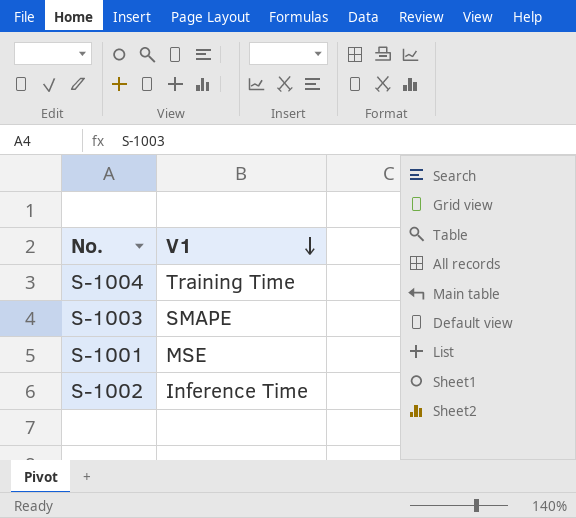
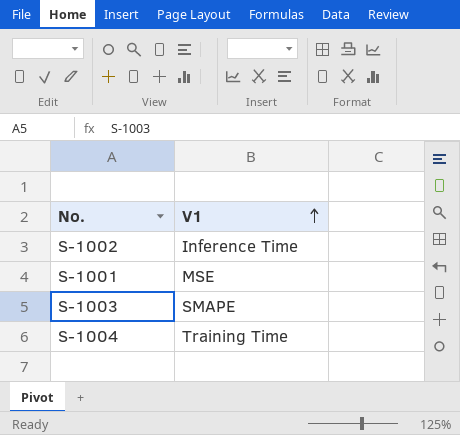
row order: V1 descending -> V1 ascending

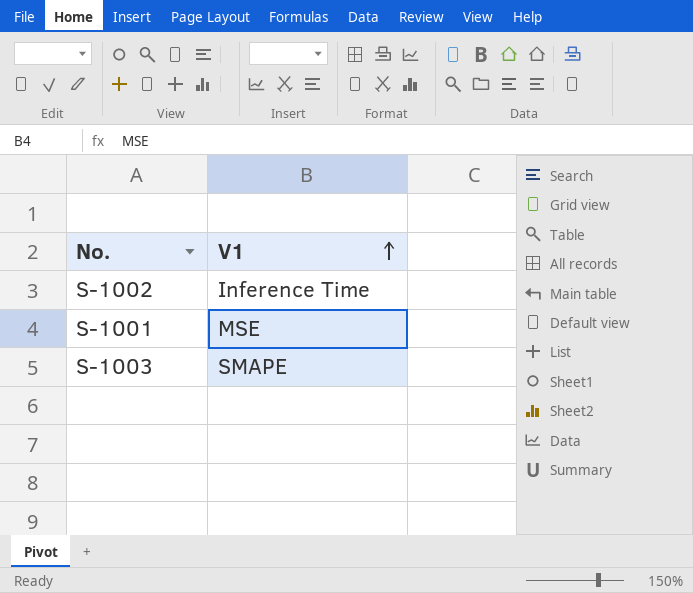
row S-1004: Training Time -> none

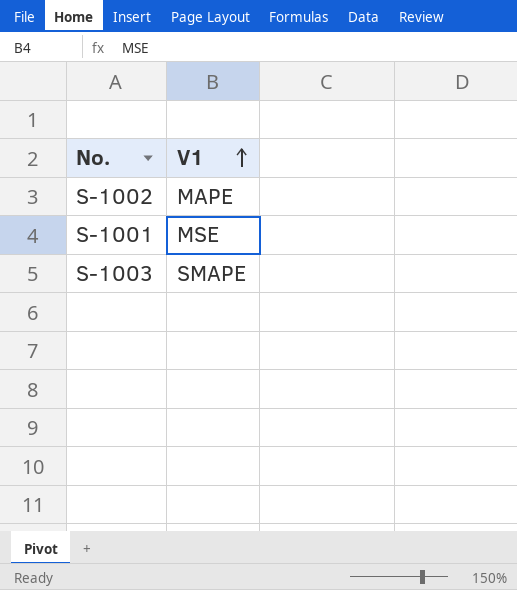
S-1002 | V1: Inference Time -> MAPE

